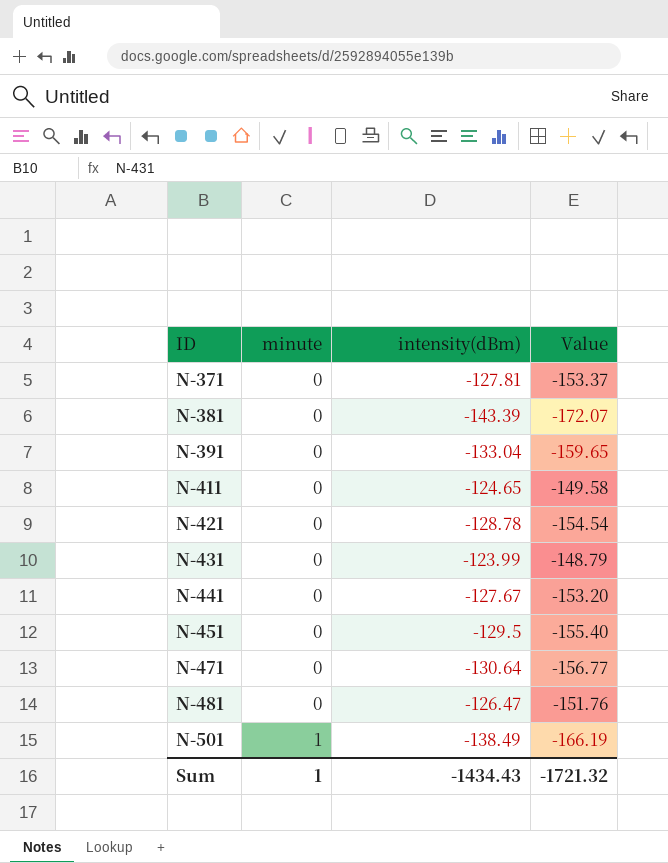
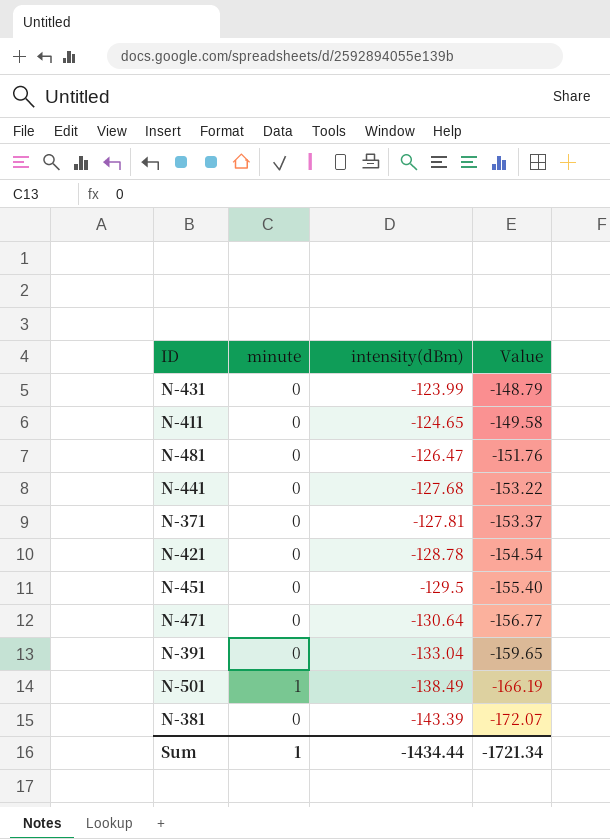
row order: ID ascending -> intensity(dBm) descending
N-441 | intensity(dBm): -127.67 -> -127.68
N-441 | Value: -153.20 -> -153.22
Sum | intensity(dBm): -1434.43 -> -1434.44
Sum | Value: -1721.32 -> -1721.34

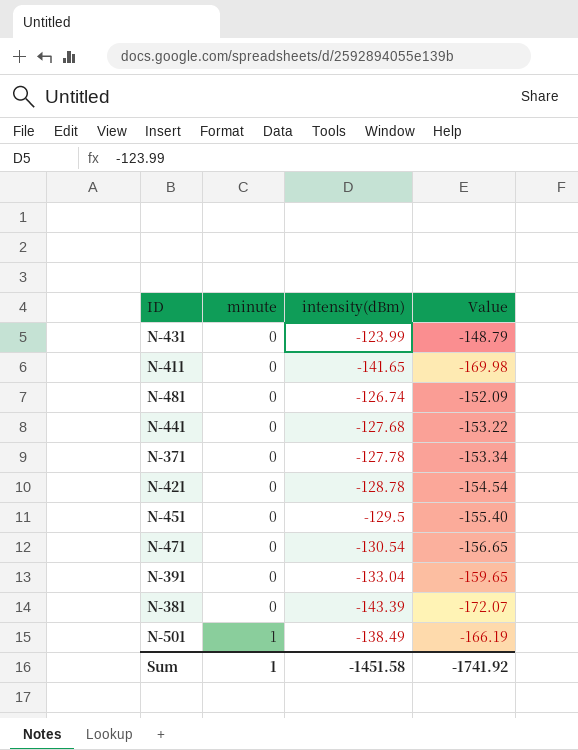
row order: intensity(dBm) descending -> minute ascending
N-411 | intensity(dBm): -124.65 -> -141.65
N-411 | Value: -149.58 -> -169.98
N-481 | intensity(dBm): -126.47 -> -126.74
N-481 | Value: -151.76 -> -152.09
N-371 | intensity(dBm): -127.81 -> -127.78
N-371 | Value: -153.37 -> -153.34
N-471 | intensity(dBm): -130.64 -> -130.54
N-471 | Value: -156.77 -> -156.65
Sum | intensity(dBm): -1434.44 -> -1451.58
Sum | Value: -1721.34 -> -1741.92

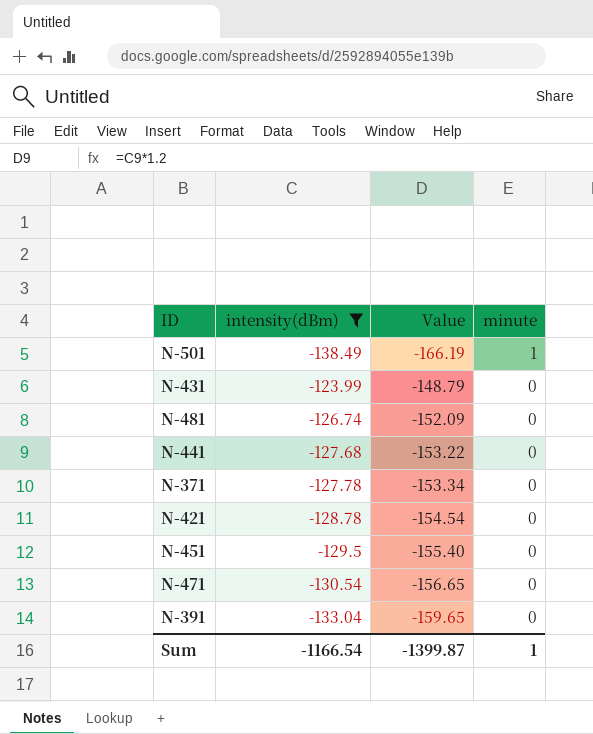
filter: none -> intensity(dBm) >= -138.49
row order: minute ascending -> minute descending
column minute | position: 2 -> 4
Sum | intensity(dBm): -1451.58 -> -1166.54
Sum | Value: -1741.92 -> -1399.87

